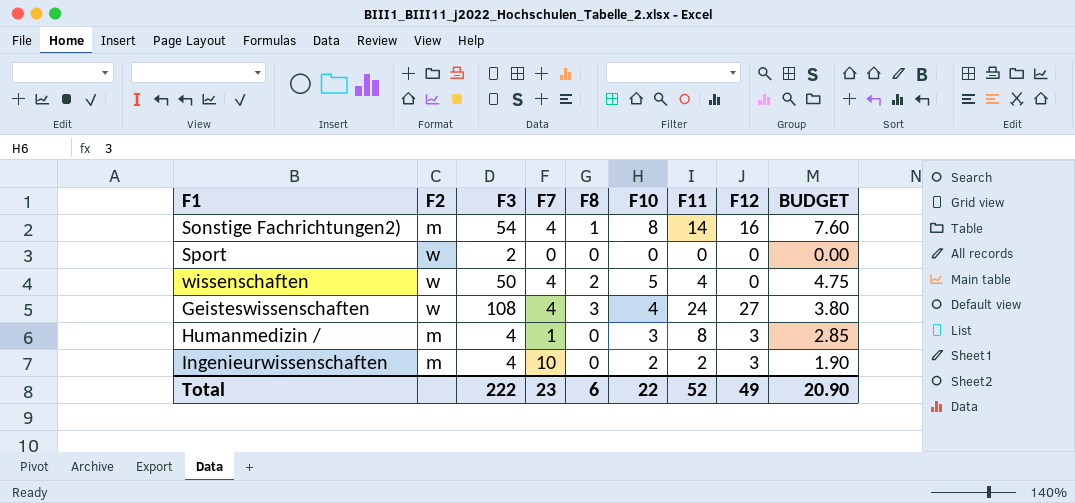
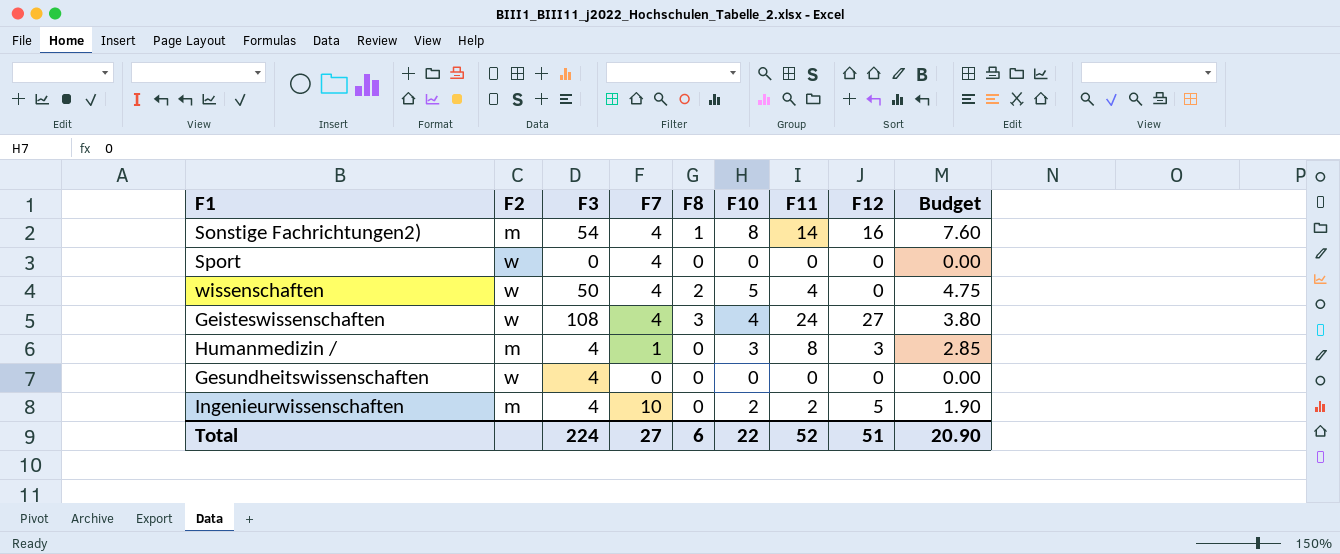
column name: BUDGET -> Budget
Sport | F3: 2 -> 0
Sport | F7: 0 -> 4
row Gesundheitswissenschaften: none -> w | 4 | 0 | 0 | 0 | 0 | 0 | 0.00
Ingenieurwissenschaften | F12: 3 -> 5
Total | F3: 222 -> 224
Total | F7: 23 -> 27
Total | F12: 49 -> 51

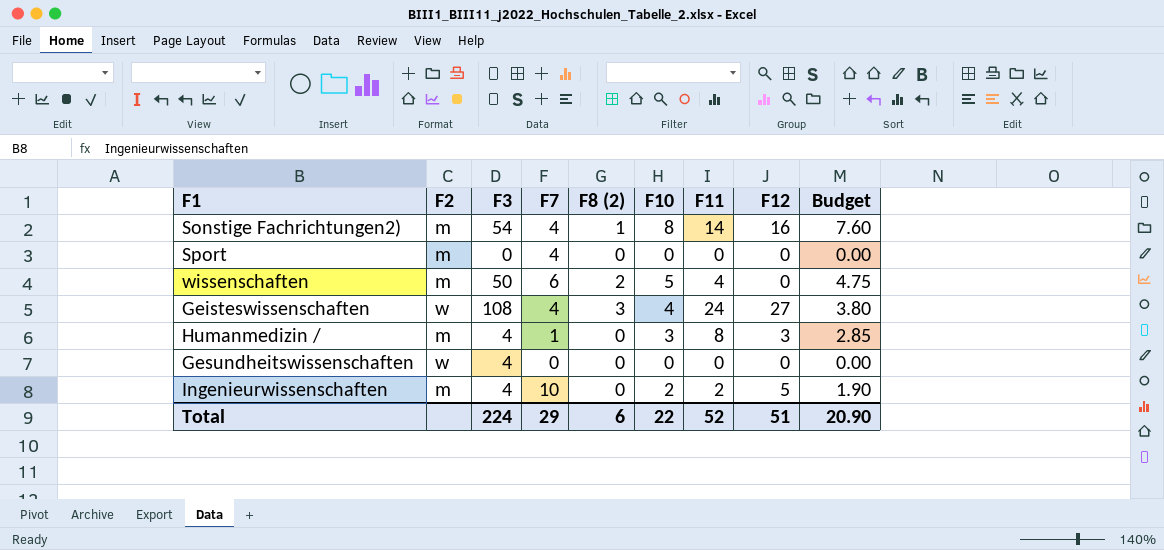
column name: F8 -> F8 (2)
Sport | F2: w -> m
wissenschaften | F2: w -> m
wissenschaften | F7: 4 -> 6
Total | F7: 27 -> 29

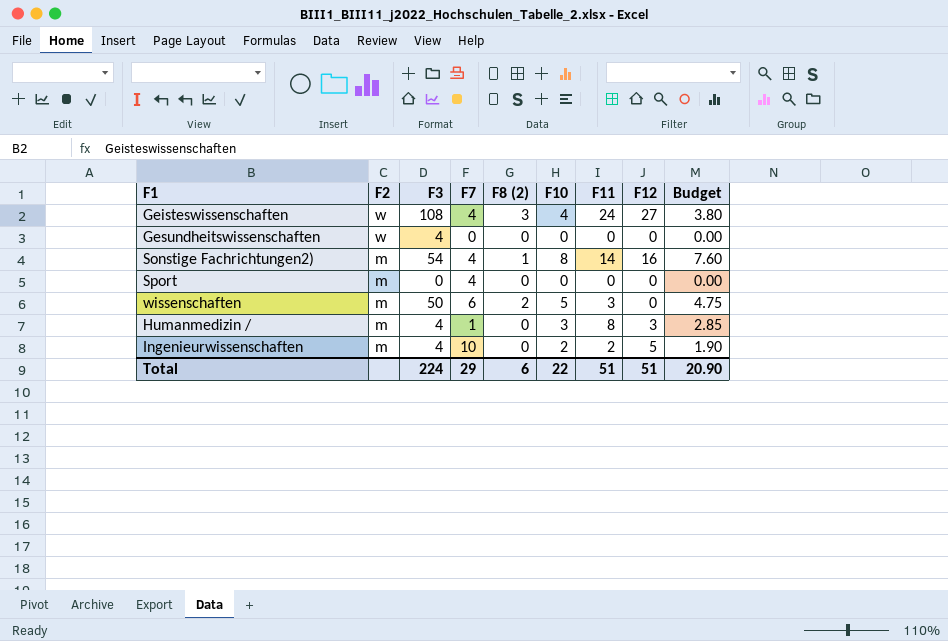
row order: none -> F2 descending
wissenschaften | F11: 4 -> 3
Total | F11: 52 -> 51

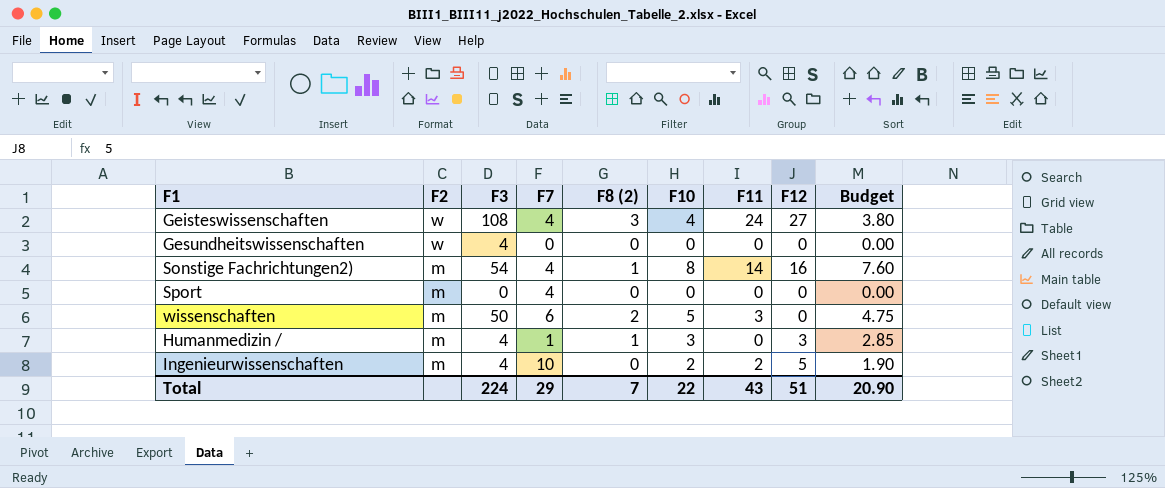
Humanmedizin / | F8 (2): 0 -> 1
Humanmedizin / | F11: 8 -> 0
Total | F8 (2): 6 -> 7
Total | F11: 51 -> 43

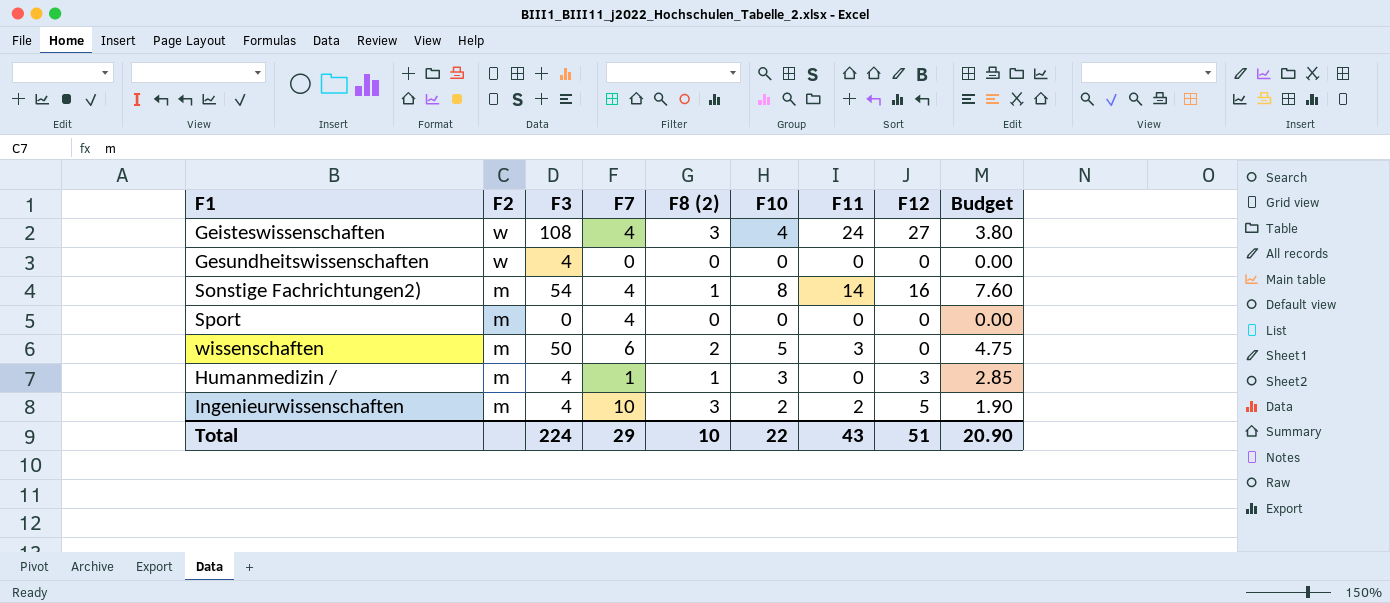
Ingenieurwissenschaften | F8 (2): 0 -> 3
Total | F8 (2): 7 -> 10

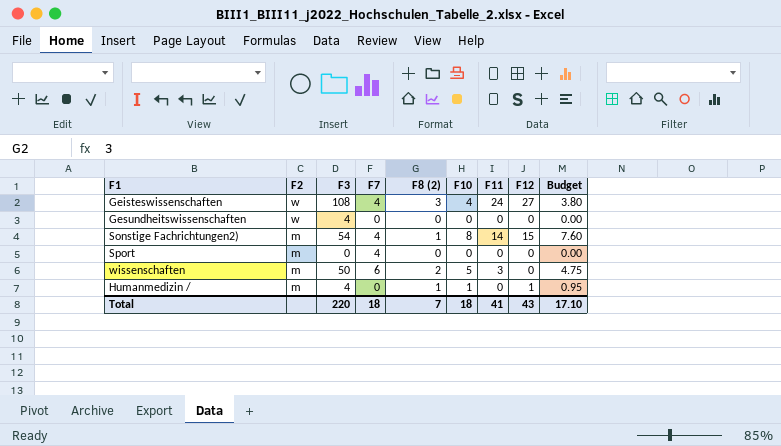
row Ingenieurwissenschaften: m | 4 | 10 | 3 | 2 | 2 | 5 | 1.90 -> none
Sonstige Fachrichtungen2) | F12: 16 -> 15
Humanmedizin / | F7: 1 -> 0
Humanmedizin / | F10: 3 -> 1
Humanmedizin / | F12: 3 -> 1
Humanmedizin / | Budget: 2.85 -> 0.95
Total | F3: 224 -> 220
Total | F7: 29 -> 18
Total | F8 (2): 10 -> 7
Total | F10: 22 -> 18
Total | F11: 43 -> 41
Total | F12: 51 -> 43
Total | Budget: 20.90 -> 17.10

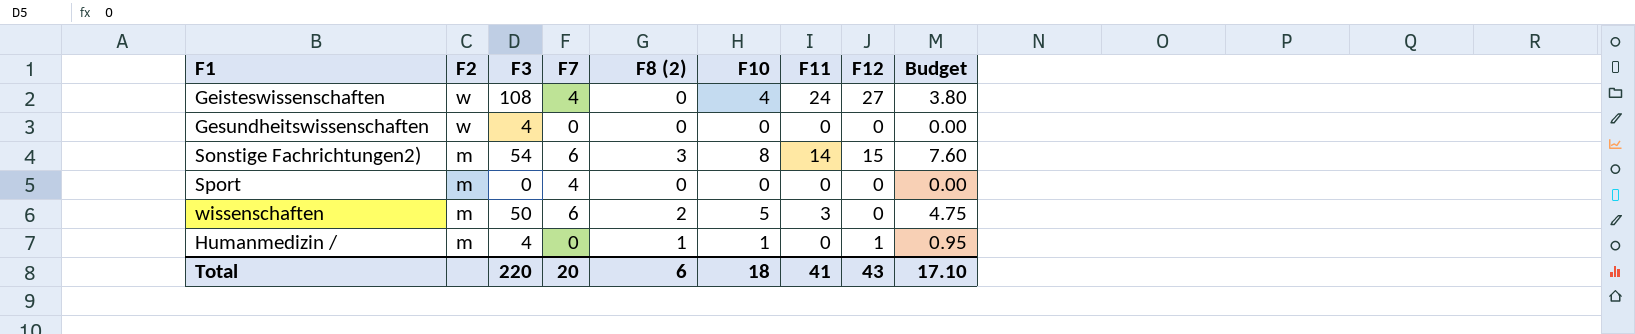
Geisteswissenschaften | F8 (2): 3 -> 0
Sonstige Fachrichtungen2) | F7: 4 -> 6
Sonstige Fachrichtungen2) | F8 (2): 1 -> 3
Total | F7: 18 -> 20
Total | F8 (2): 7 -> 6

